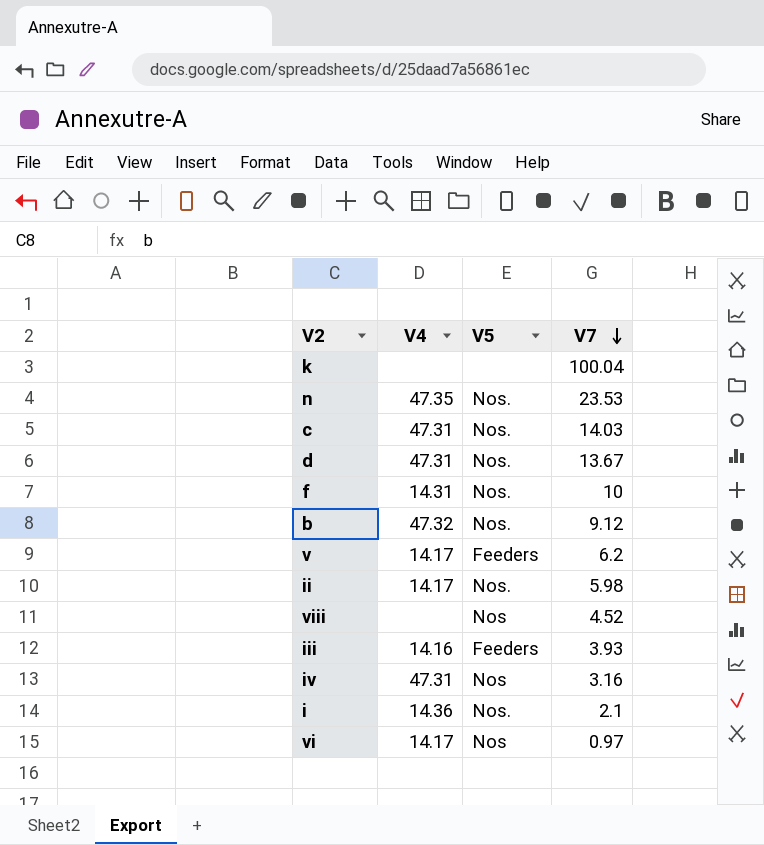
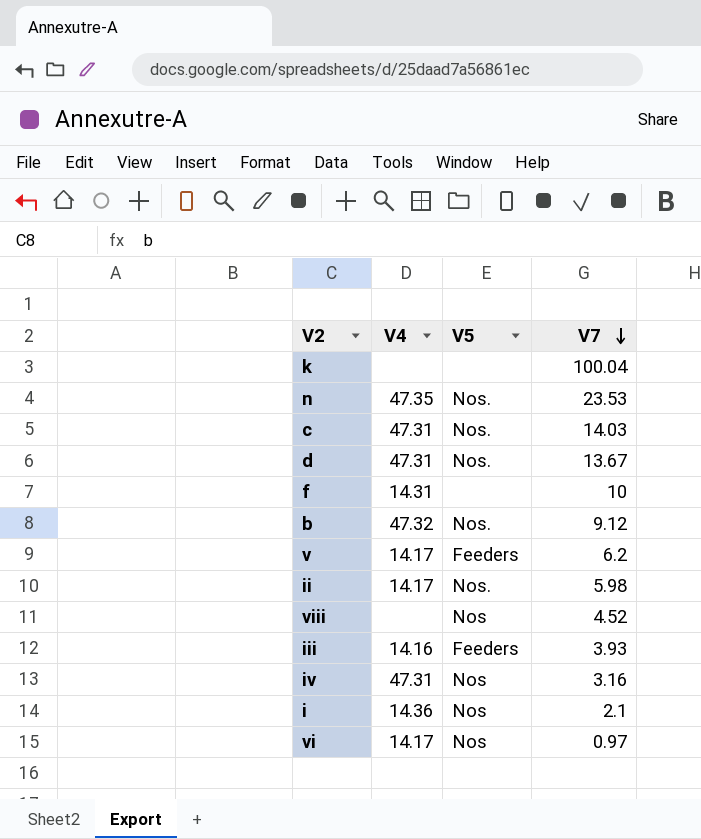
f | V5: Nos. -> none
i | V5: Nos. -> Nos

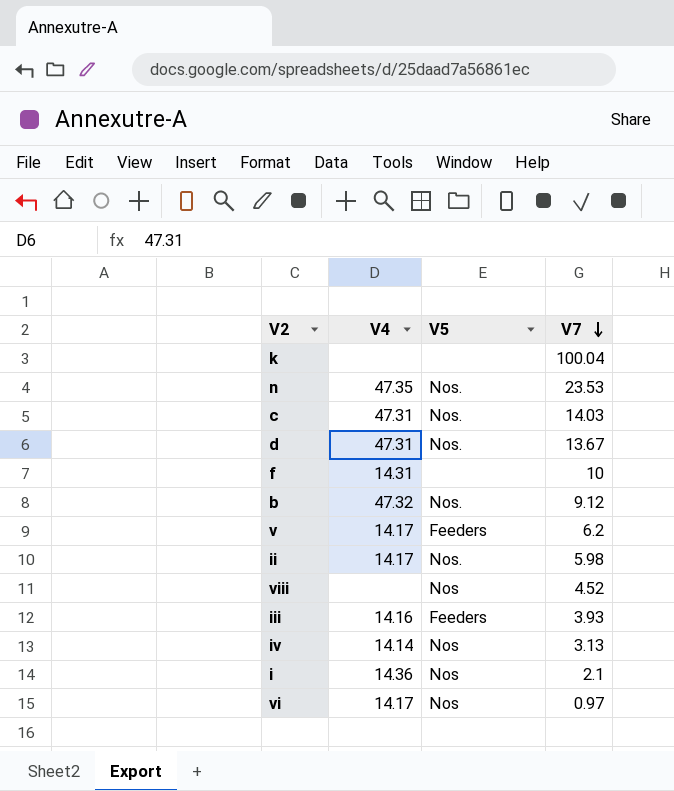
iv | V4: 47.31 -> 14.14
iv | V7: 3.16 -> 3.13

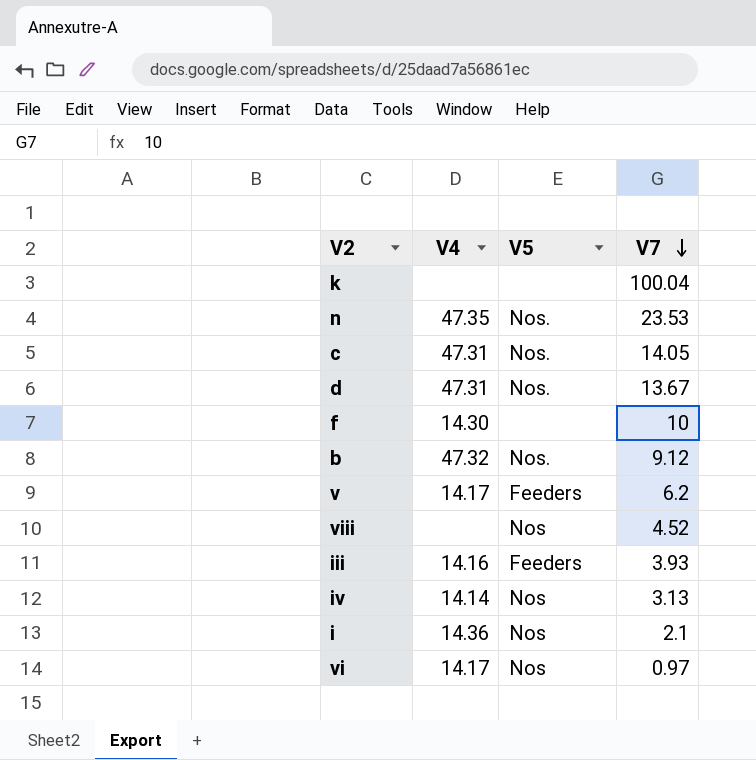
row ii: 14.17 | Nos. | 5.98 -> none
c | V7: 14.03 -> 14.05
f | V4: 14.31 -> 14.30

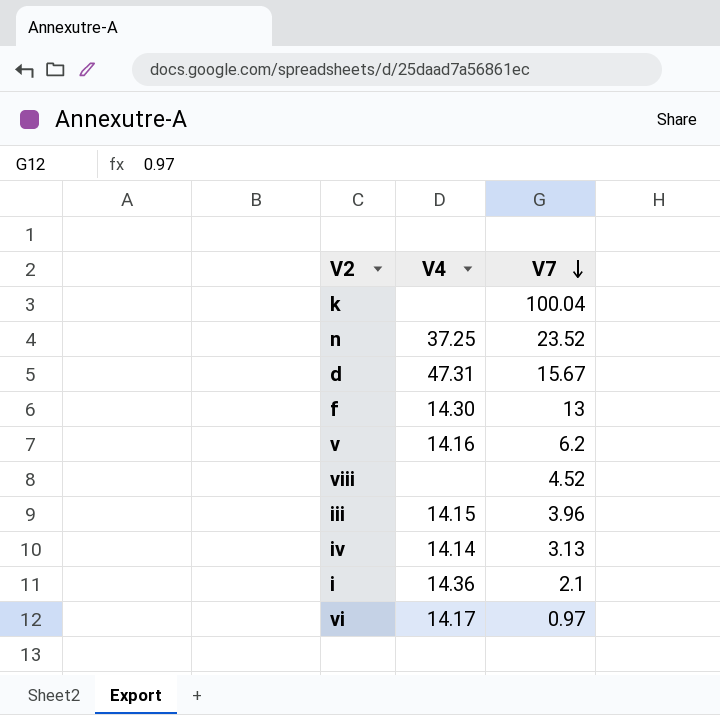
column V5 | position: 3 -> none
row c: 47.31 | Nos. | 14.05 -> none
row b: 47.32 | Nos. | 9.12 -> none
n | V4: 47.35 -> 37.25
n | V7: 23.53 -> 23.52
d | V7: 13.67 -> 15.67
f | V7: 10 -> 13
v | V4: 14.17 -> 14.16
iii | V4: 14.16 -> 14.15
iii | V7: 3.93 -> 3.96

